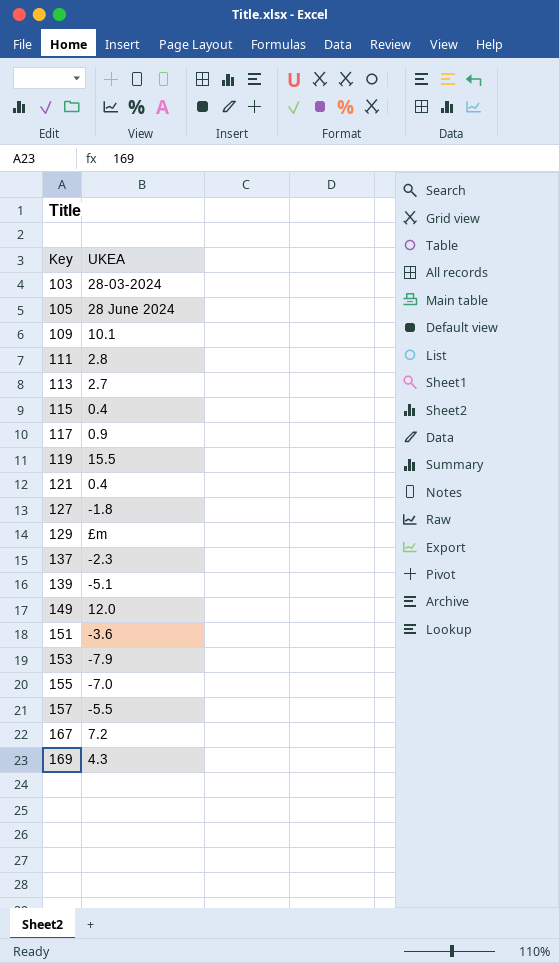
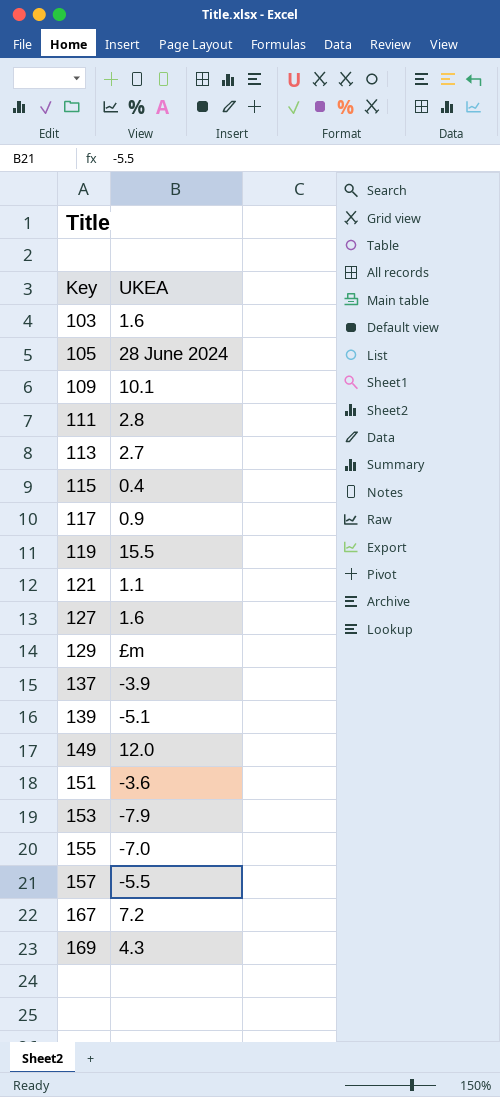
103 | UKEA: 28-03-2024 -> 1.6
121 | UKEA: 0.4 -> 1.1
127 | UKEA: -1.8 -> 1.6
137 | UKEA: -2.3 -> -3.9

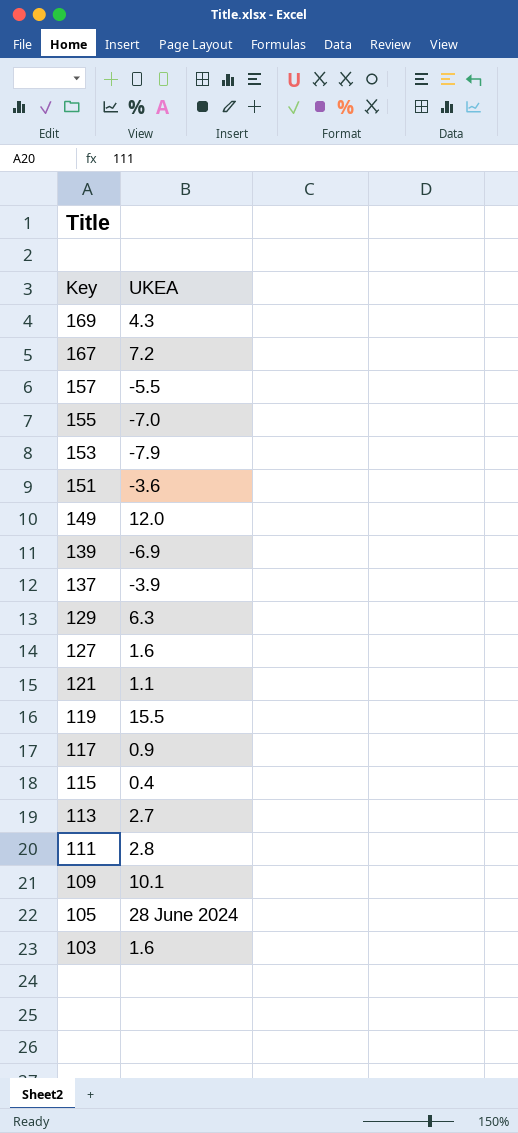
row order: Key ascending -> Key descending
139 | UKEA: -5.1 -> -6.9
129 | UKEA: £m -> 6.3

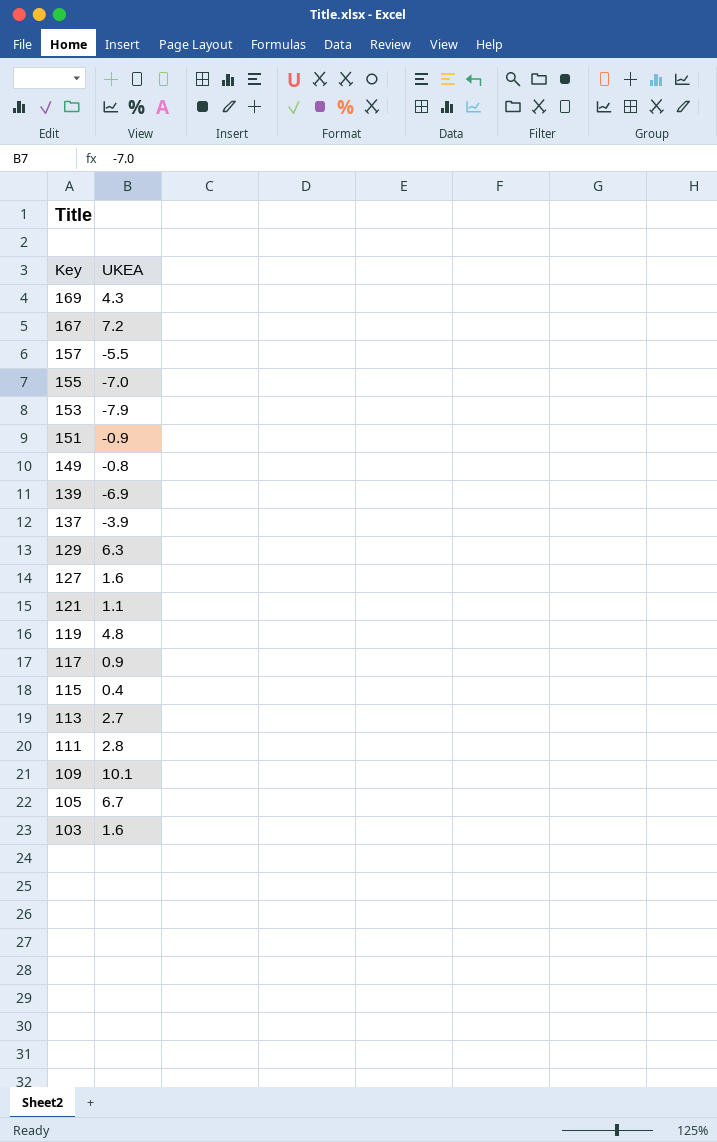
151 | UKEA: -3.6 -> -0.9
149 | UKEA: 12.0 -> -0.8
119 | UKEA: 15.5 -> 4.8
105 | UKEA: 28 June 2024 -> 6.7

